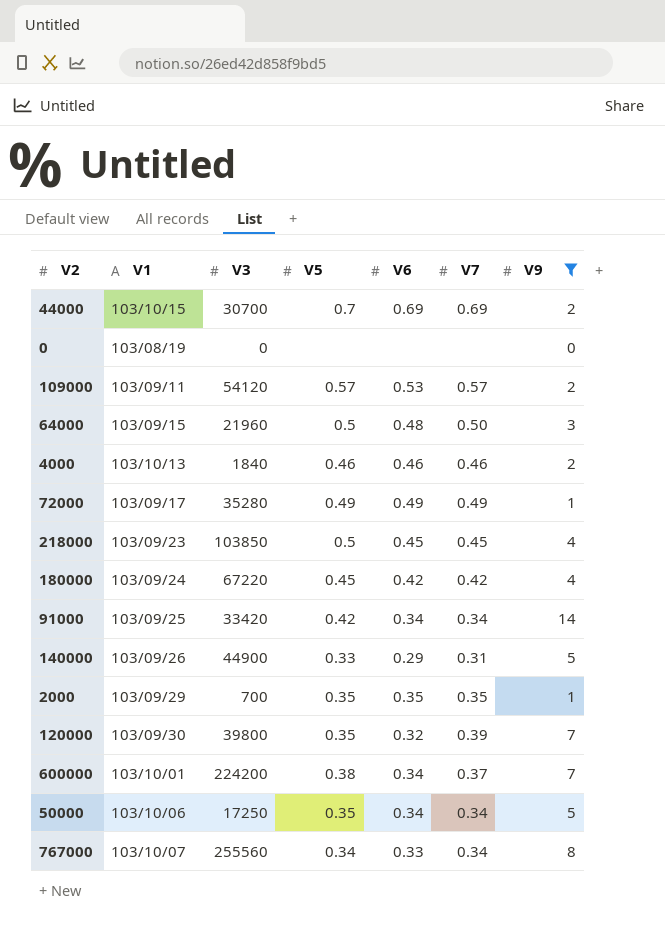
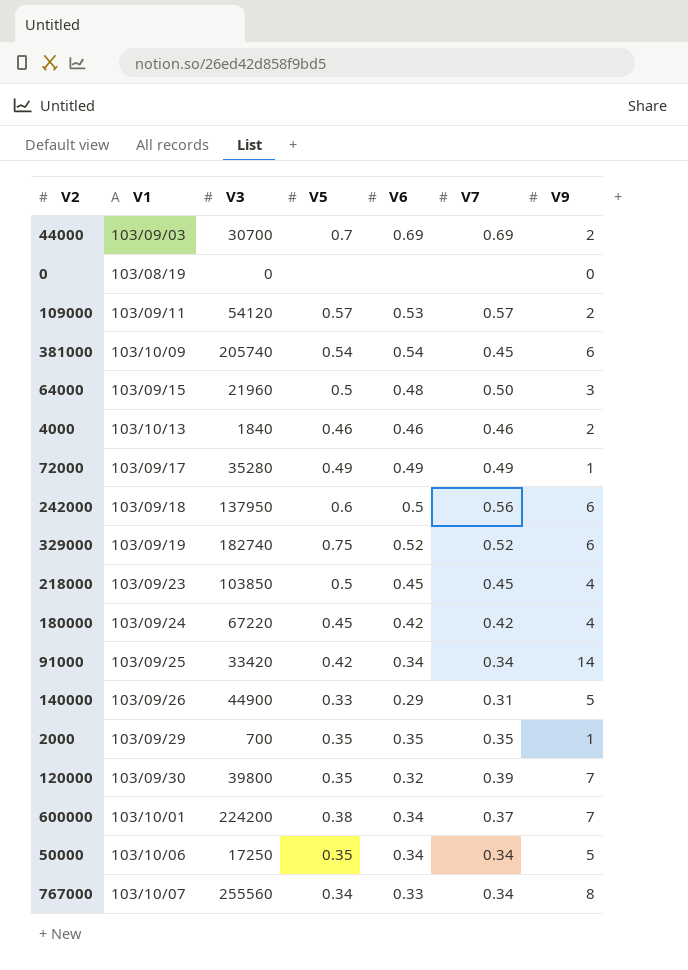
filter: V9 != 6 -> none
44000 | V1: 103/10/15 -> 103/09/03

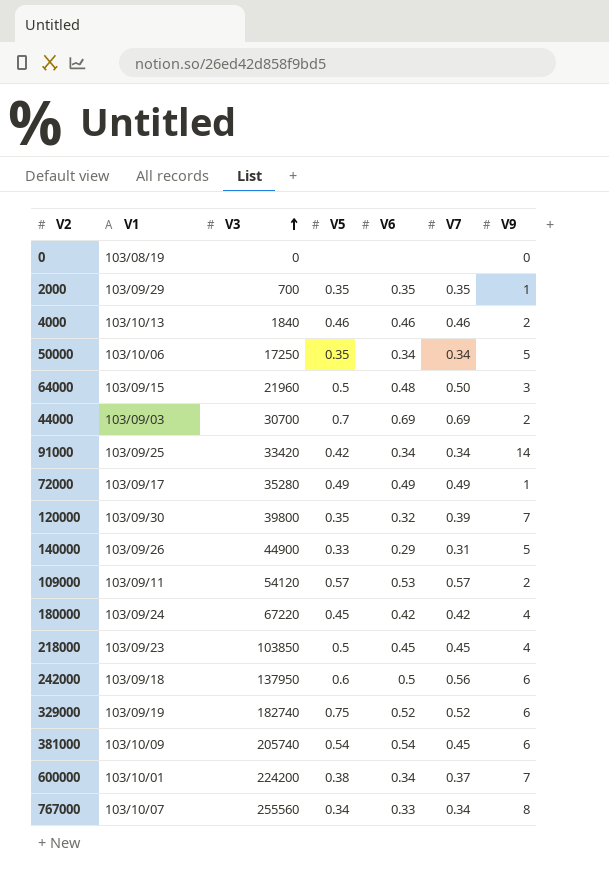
row order: none -> V3 ascending

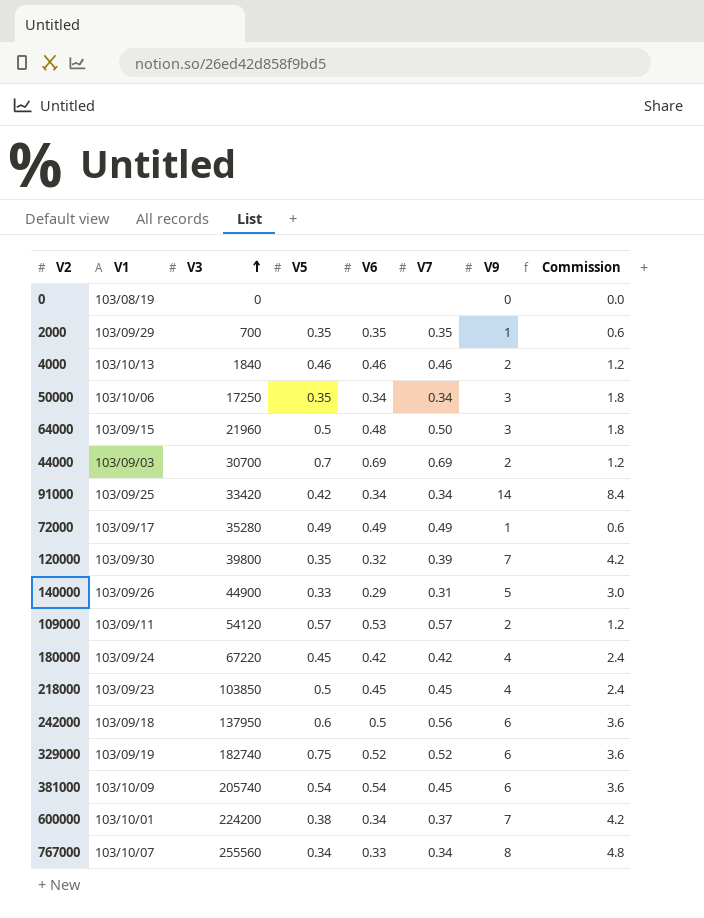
column Commission | formula: none -> [V9] * 0.6
50000 | V9: 5 -> 3

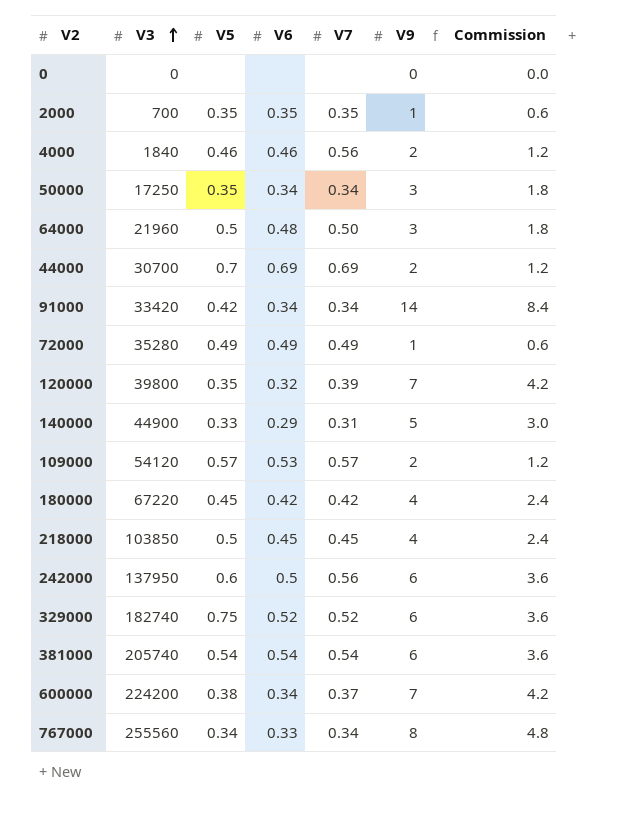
column V1 | position: 2 -> none
4000 | V7: 0.46 -> 0.56
381000 | V7: 0.45 -> 0.54

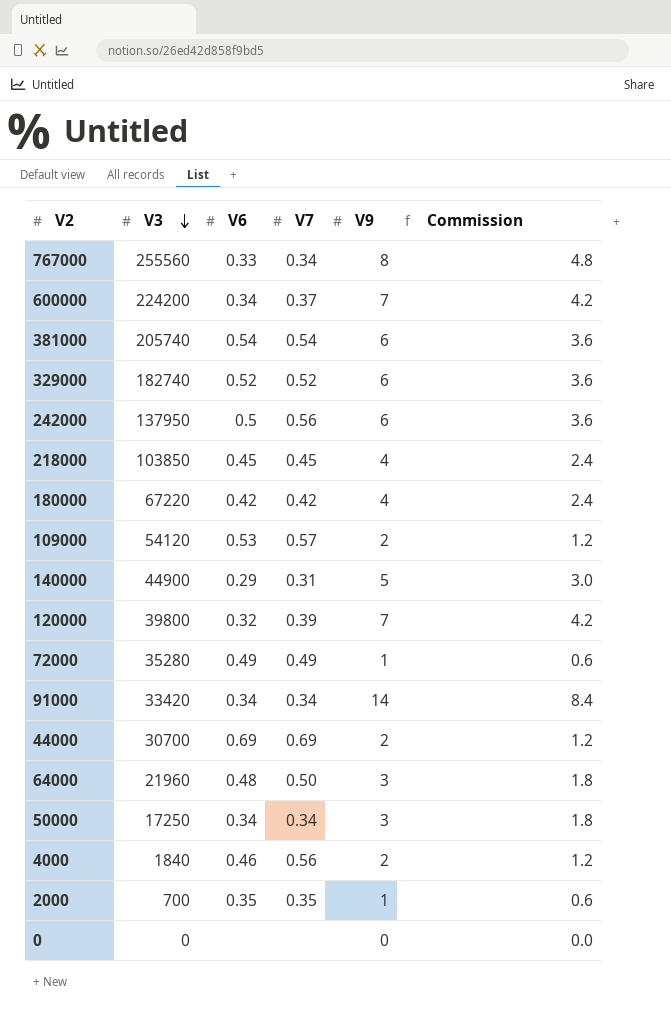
row order: V3 ascending -> V3 descending
column V5 | position: 3 -> none

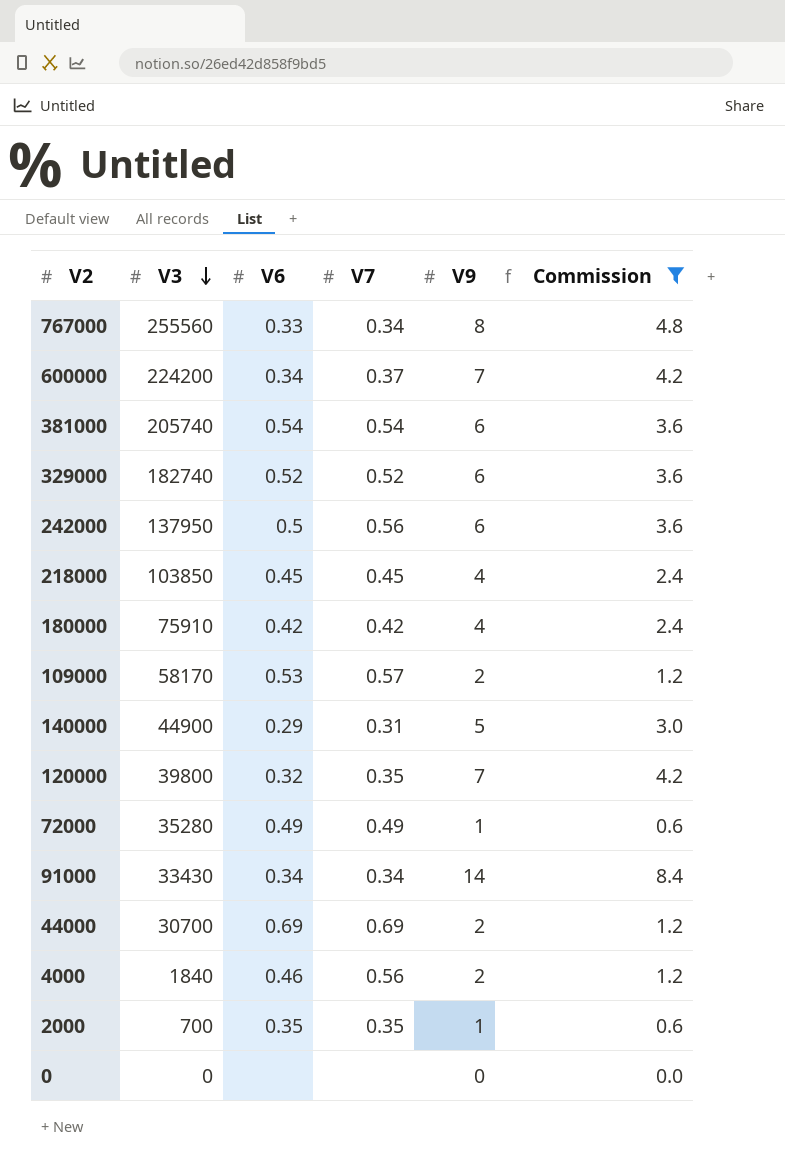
filter: none -> Commission != 1.8
180000 | V3: 67220 -> 75910
109000 | V3: 54120 -> 58170
120000 | V7: 0.39 -> 0.35
91000 | V3: 33420 -> 33430

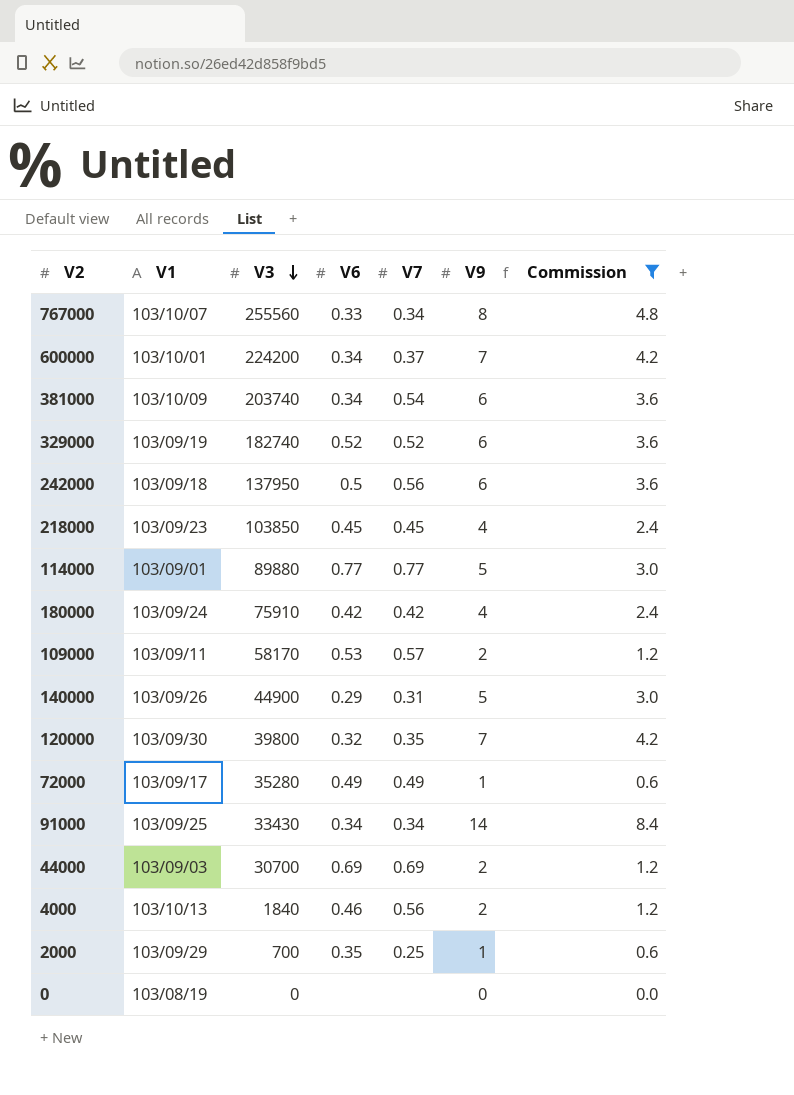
column V1 | position: none -> 2
381000 | V3: 205740 -> 203740
381000 | V6: 0.54 -> 0.34
row 114000: none -> 103/09/01 | 89880 | 0.77 | 0.77 | 5 | 3.0
2000 | V7: 0.35 -> 0.25

